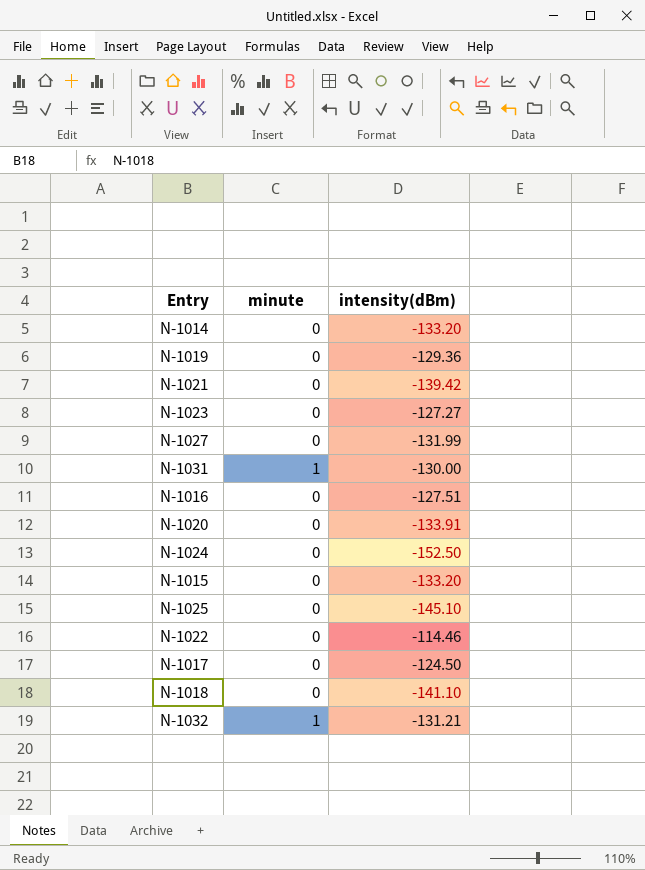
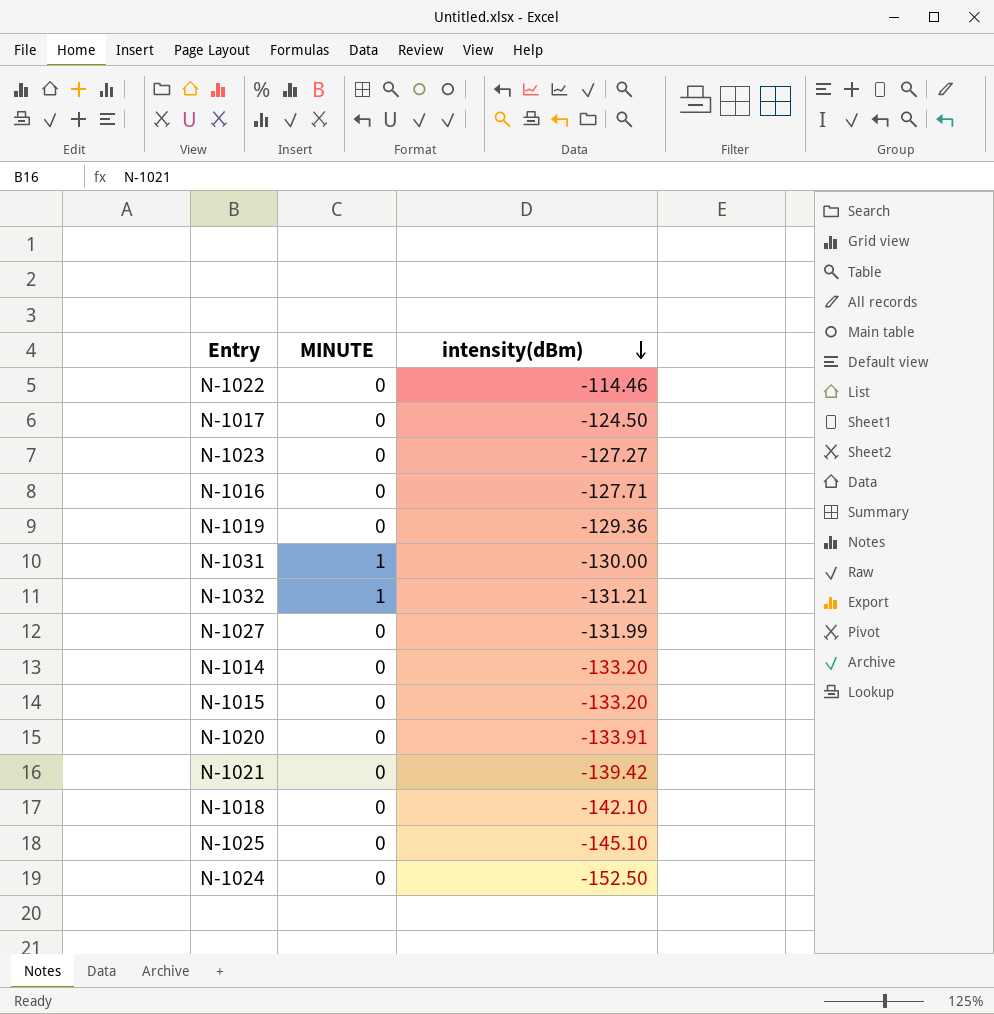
row order: none -> intensity(dBm) descending
column name: minute -> MINUTE
N-1016 | intensity(dBm): -127.51 -> -127.71
N-1018 | intensity(dBm): -141.10 -> -142.10

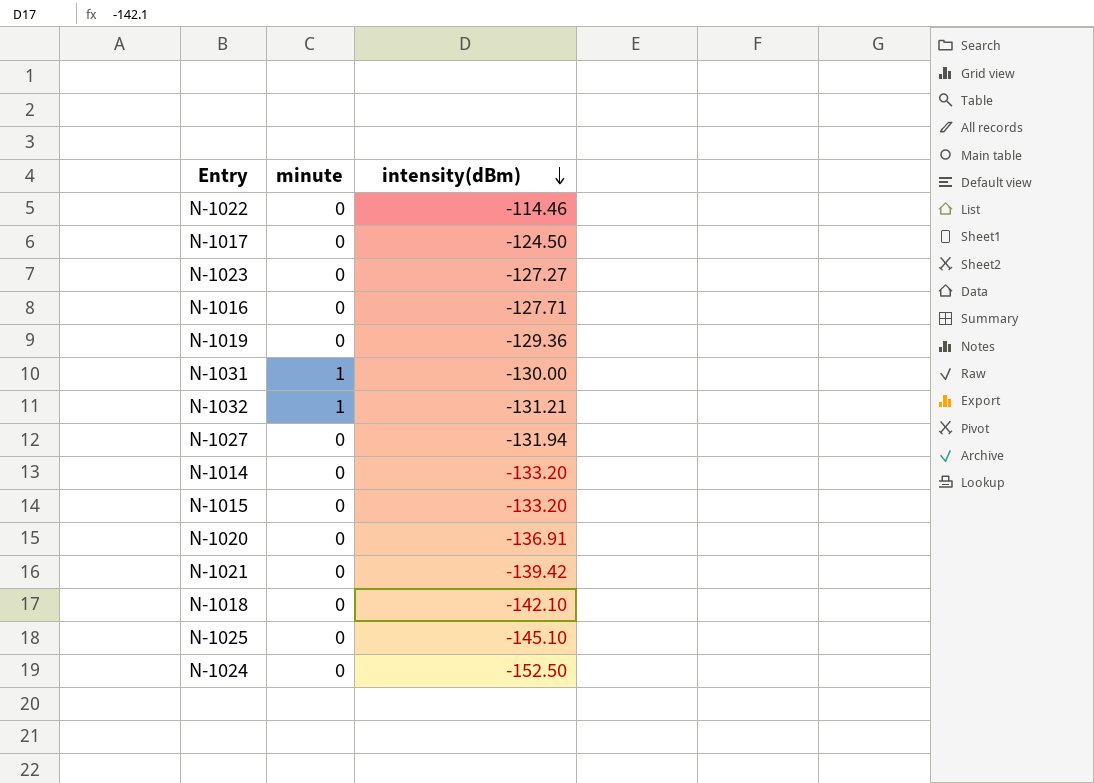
column name: MINUTE -> minute
N-1027 | intensity(dBm): -131.99 -> -131.94
N-1020 | intensity(dBm): -133.91 -> -136.91

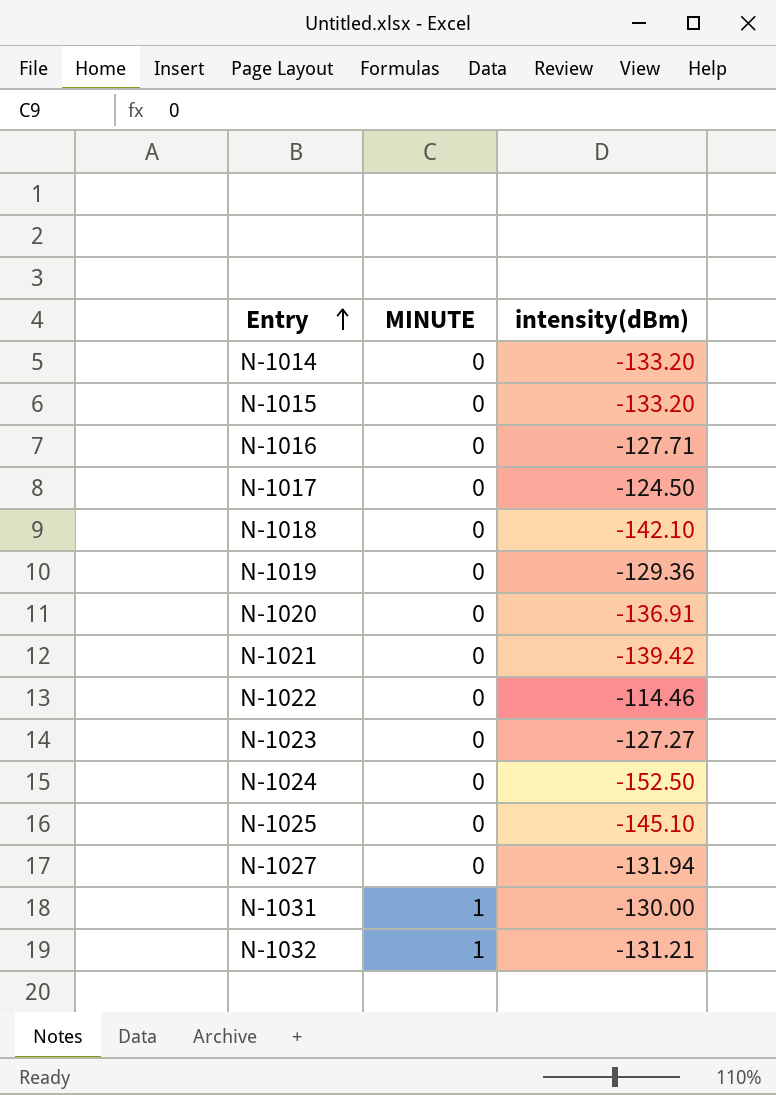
row order: intensity(dBm) descending -> Entry ascending
column name: minute -> MINUTE

